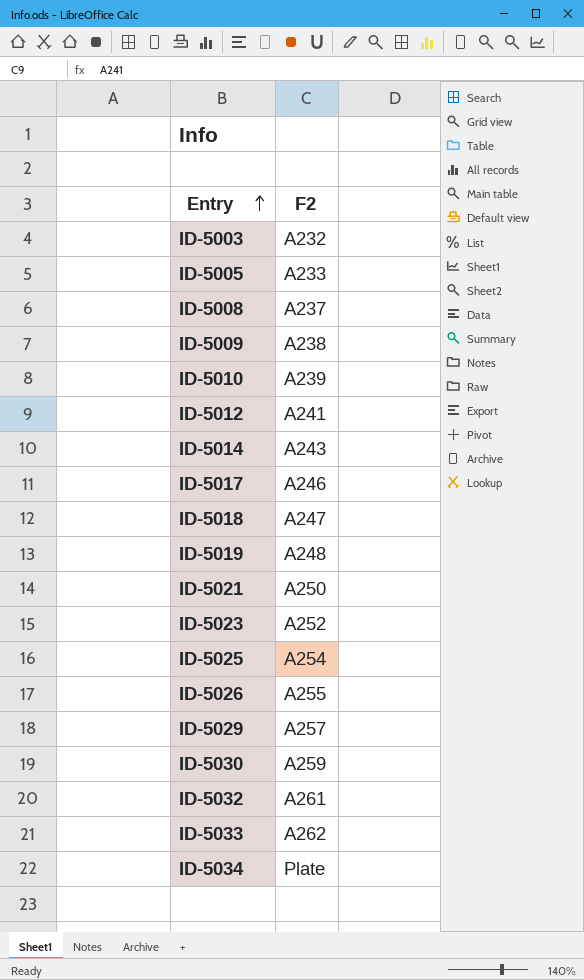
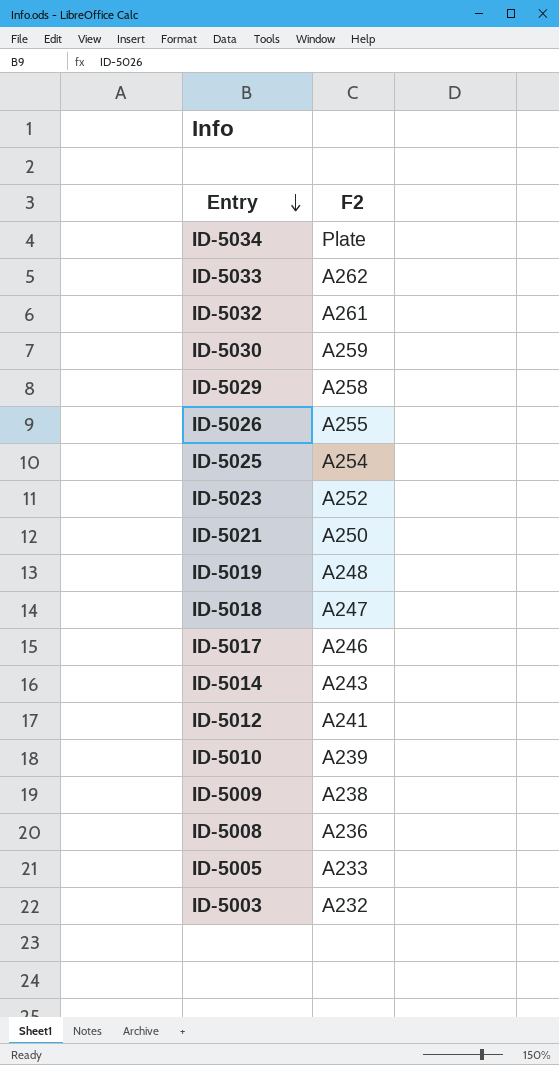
row order: Entry ascending -> Entry descending
ID-5029 | F2: A257 -> A258
ID-5008 | F2: A237 -> A236

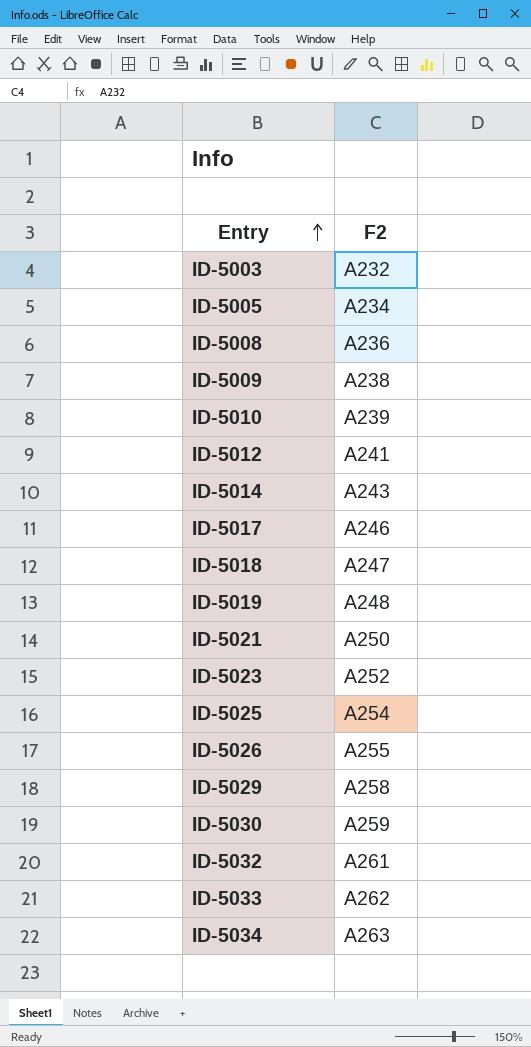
row order: Entry descending -> Entry ascending
ID-5005 | F2: A233 -> A234
ID-5034 | F2: Plate -> A263

